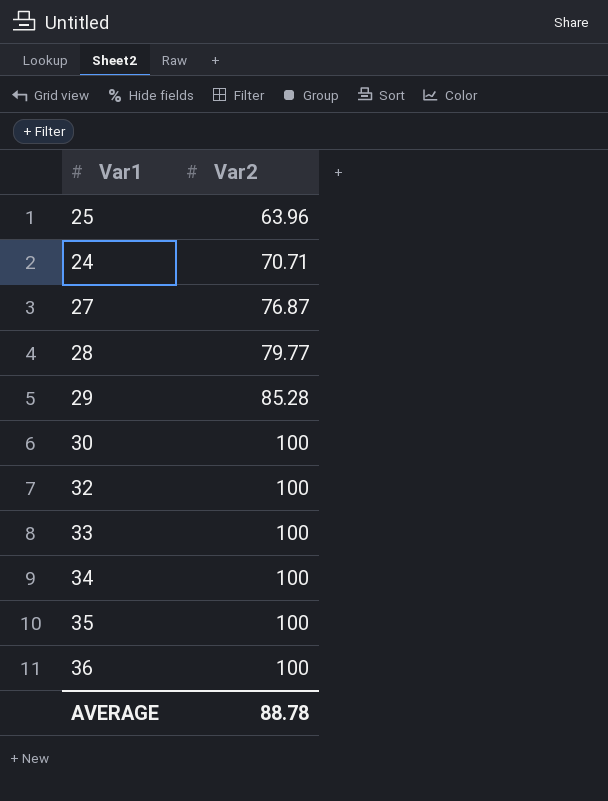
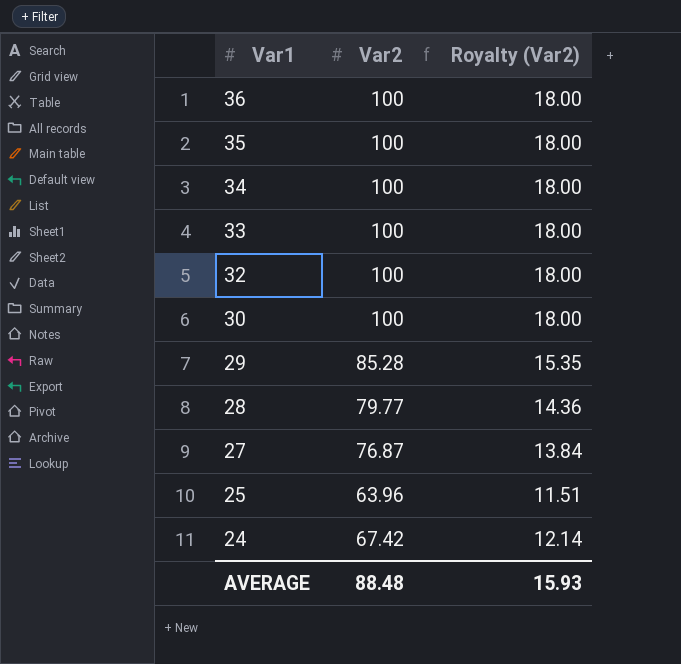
row order: Var2 ascending -> Var1 descending
column Royalty (Var2) | formula: none -> [Var2] * 0.18
24 | Var2: 70.71 -> 67.42
AVERAGE | Var2: 88.78 -> 88.48

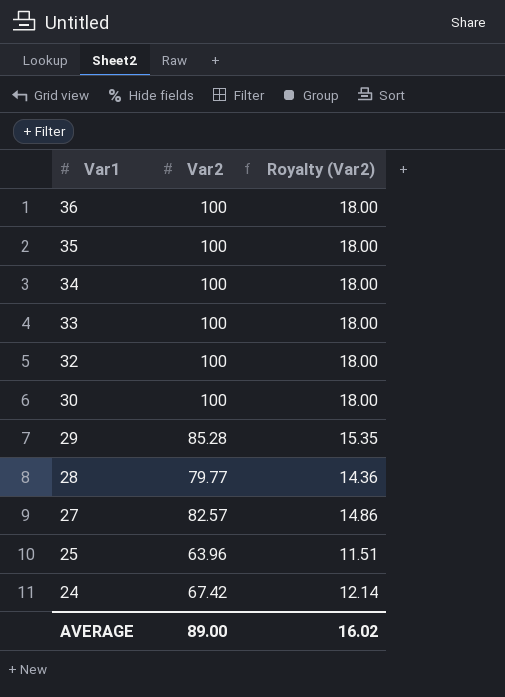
27 | Var2: 76.87 -> 82.57
27 | Royalty (Var2): 13.84 -> 14.86
AVERAGE | Var2: 88.48 -> 89.00
AVERAGE | Royalty (Var2): 15.93 -> 16.02

